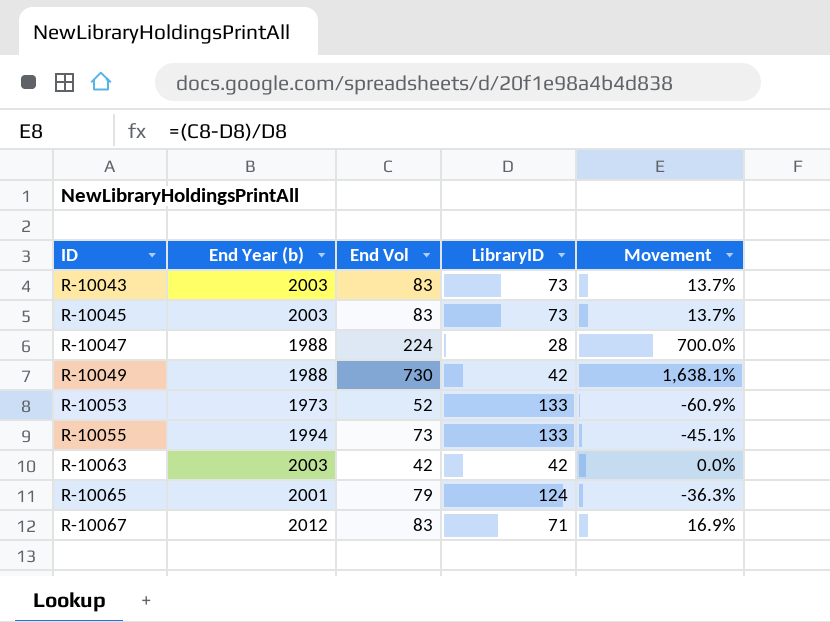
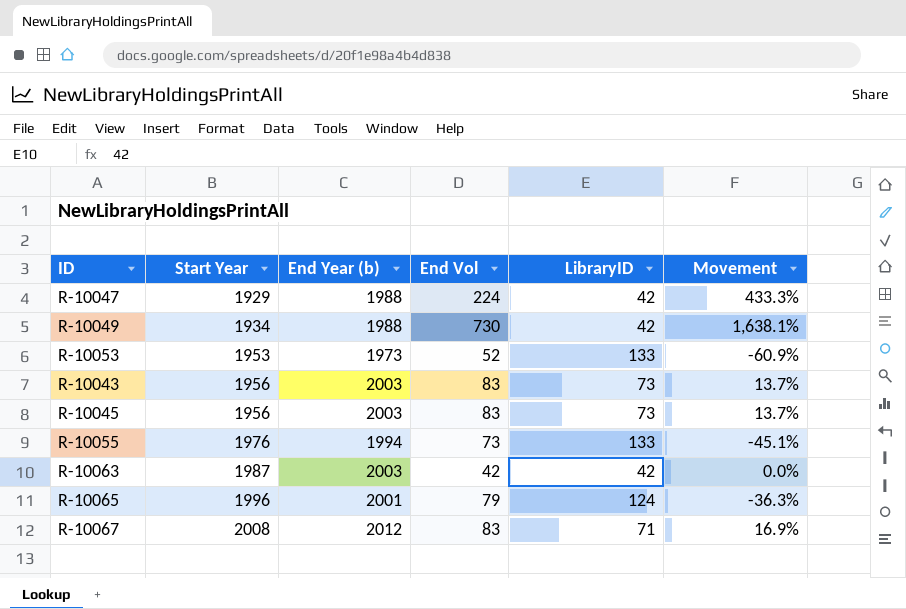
row order: ID ascending -> Start Year ascending
column Start Year | position: none -> 2
R-10047 | LibraryID: 28 -> 42
R-10047 | Movement: 700.0% -> 433.3%

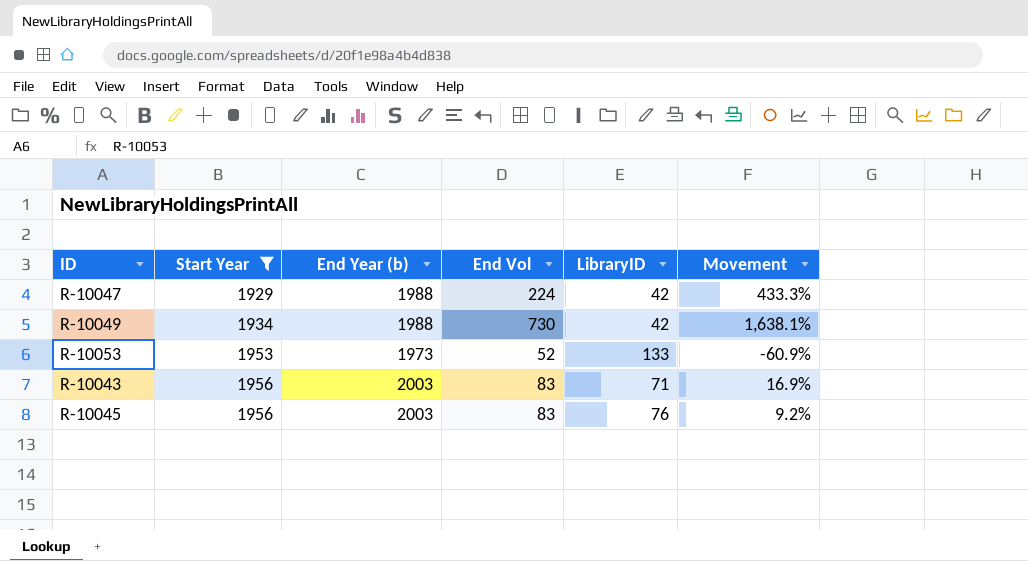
filter: none -> Start Year <= 1956
R-10043 | LibraryID: 73 -> 71
R-10043 | Movement: 13.7% -> 16.9%
R-10045 | LibraryID: 73 -> 76
R-10045 | Movement: 13.7% -> 9.2%

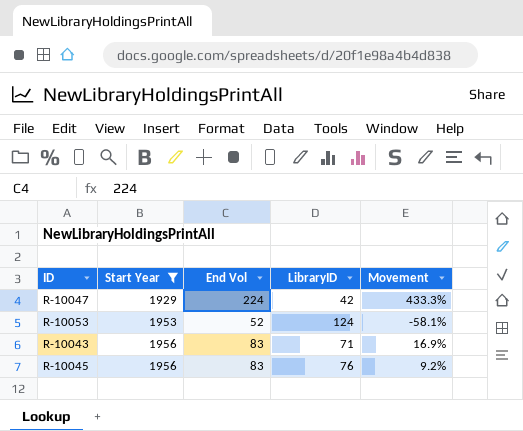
column End Year (b) | position: 3 -> none
row R-10049: 1934 | 1988 | 730 | 42 | 1,638.1% -> none
R-10053 | LibraryID: 133 -> 124
R-10053 | Movement: -60.9% -> -58.1%

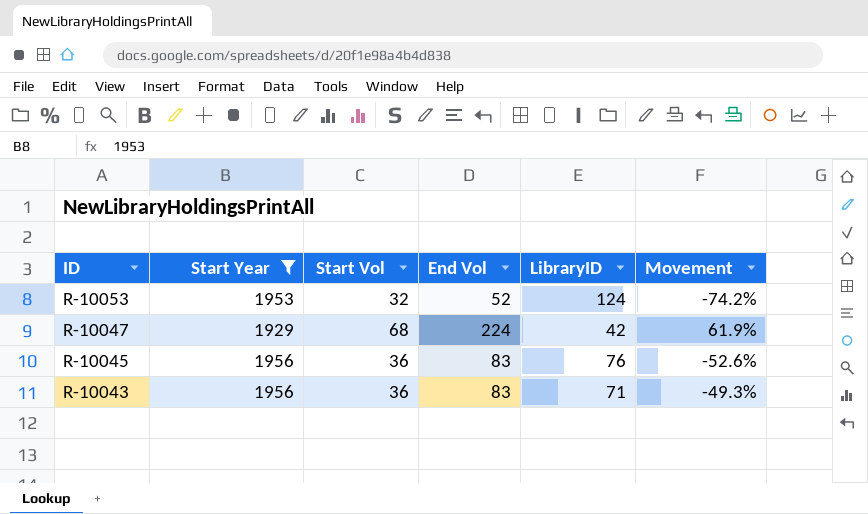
row order: Start Year ascending -> ID descending
column Start Vol | position: none -> 3
column Movement | formula: ([End Vol] - [LibraryID]) / [LibraryID] -> ([Start Vol] - [LibraryID]) / [LibraryID]

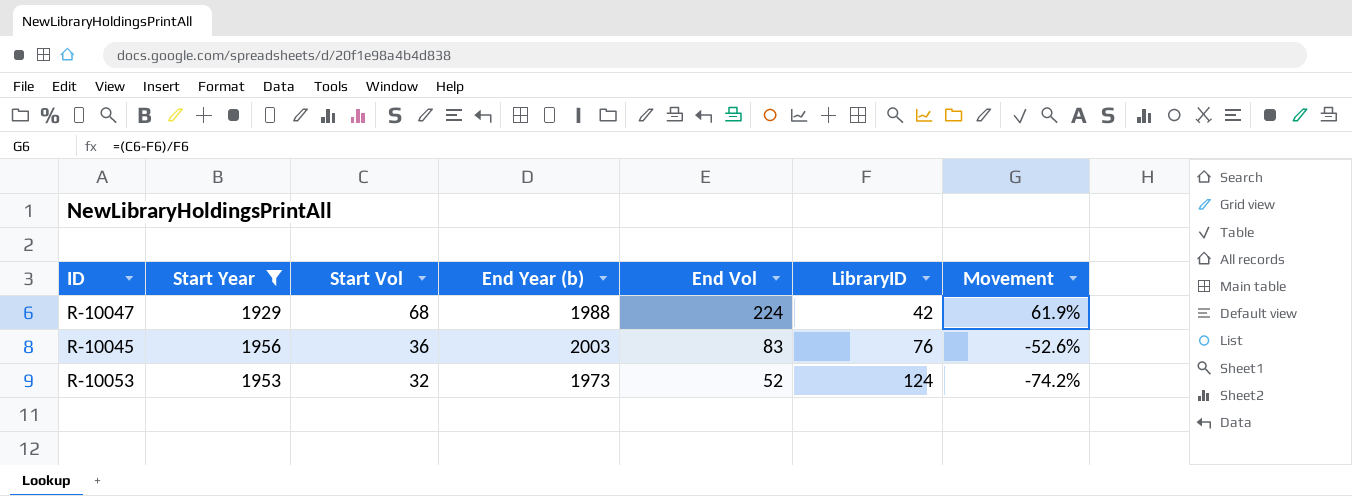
row order: ID descending -> Start Vol descending
column End Year (b) | position: none -> 4
row R-10043: 1956 | 36 | 83 | 71 | -49.3% -> none

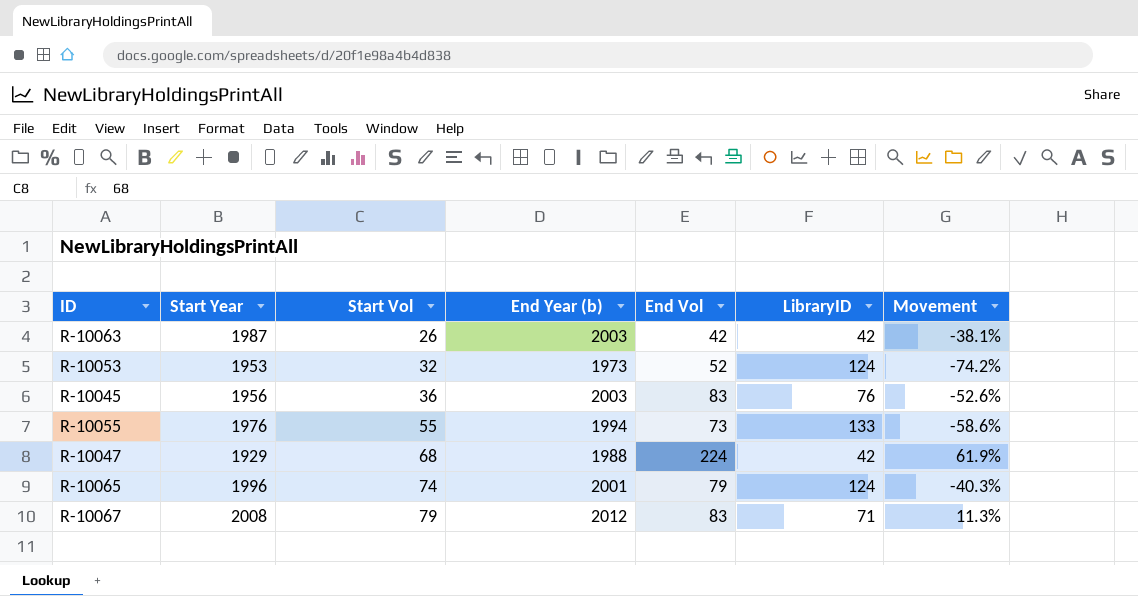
filter: Start Year <= 1956 -> none
row order: Start Vol descending -> Start Vol ascending

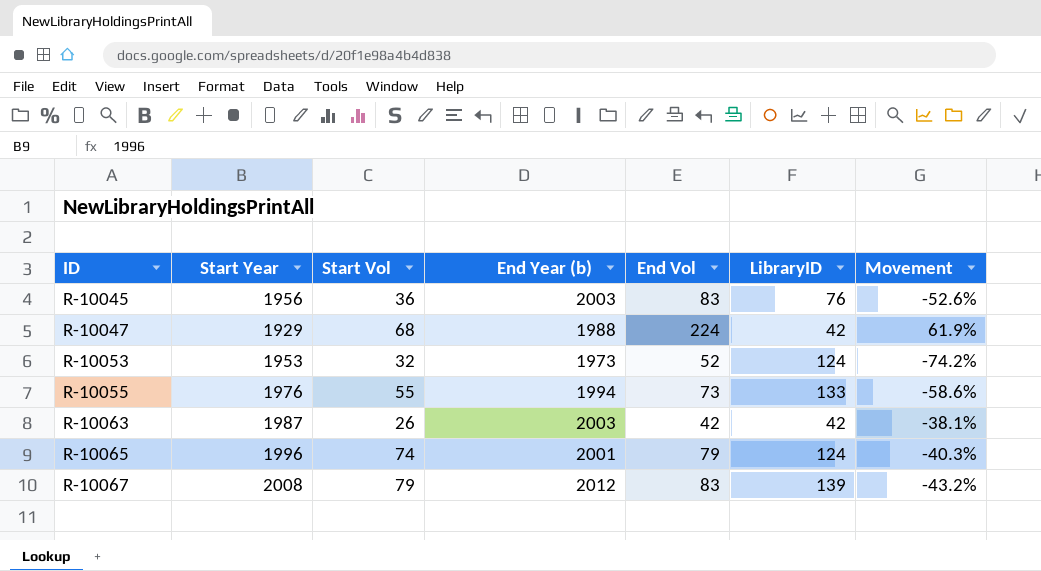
row order: Start Vol ascending -> ID ascending
R-10067 | LibraryID: 71 -> 139
R-10067 | Movement: 11.3% -> -43.2%

